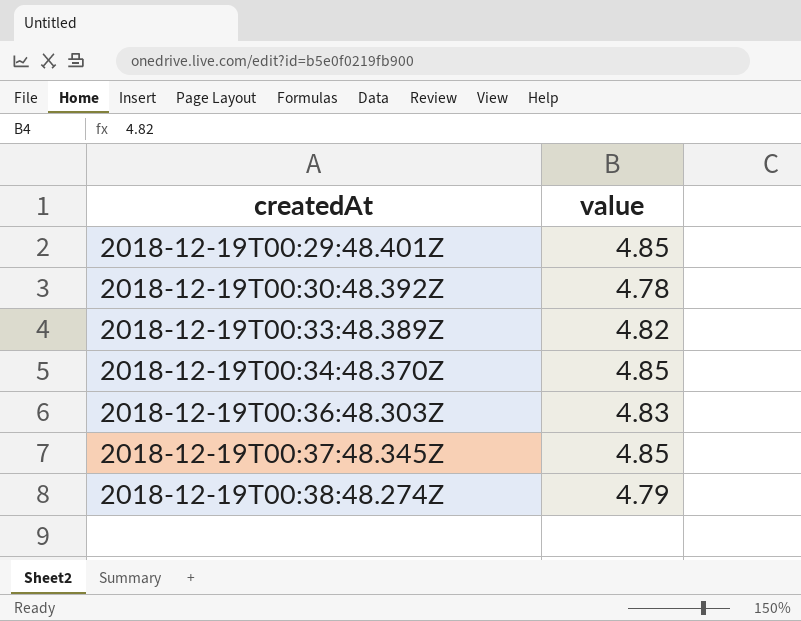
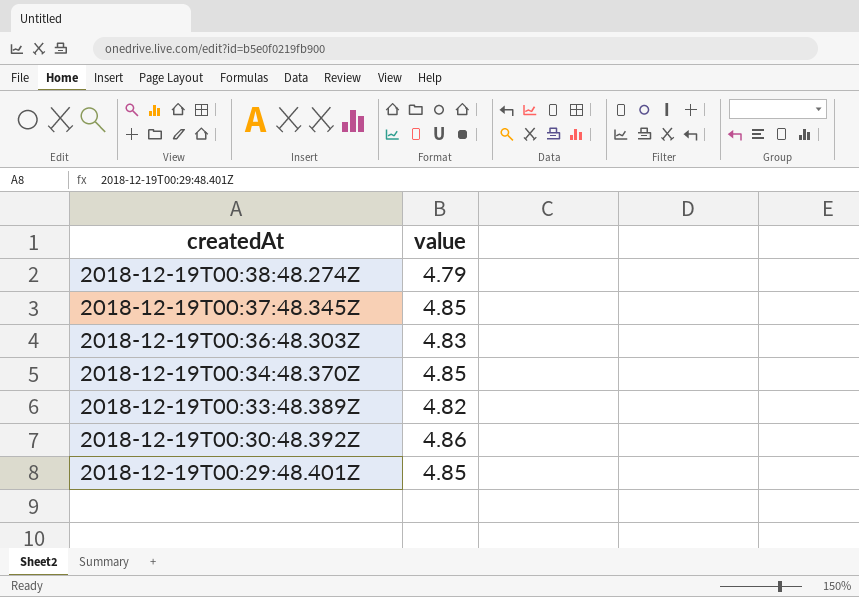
row order: createdAt ascending -> createdAt descending
2018-12-19T00:30:48.392Z | value: 4.78 -> 4.86

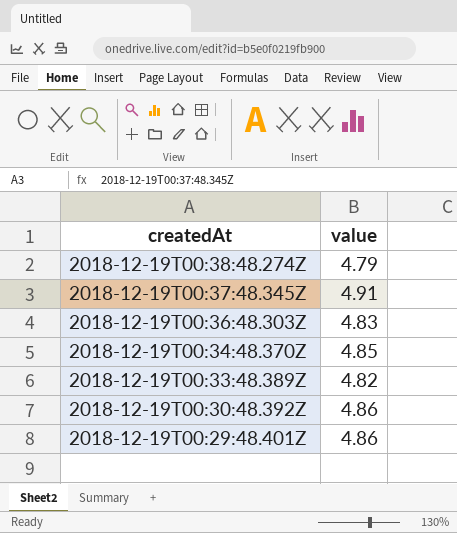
2018-12-19T00:37:48.345Z | value: 4.85 -> 4.91
2018-12-19T00:29:48.401Z | value: 4.85 -> 4.86

